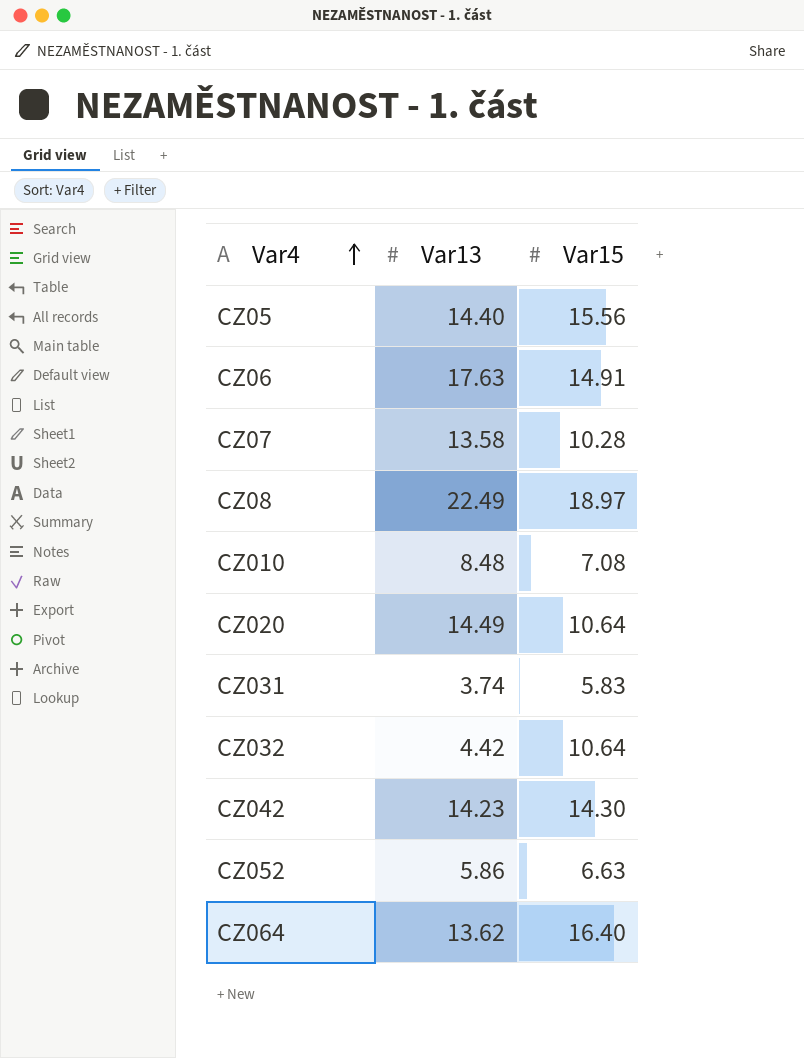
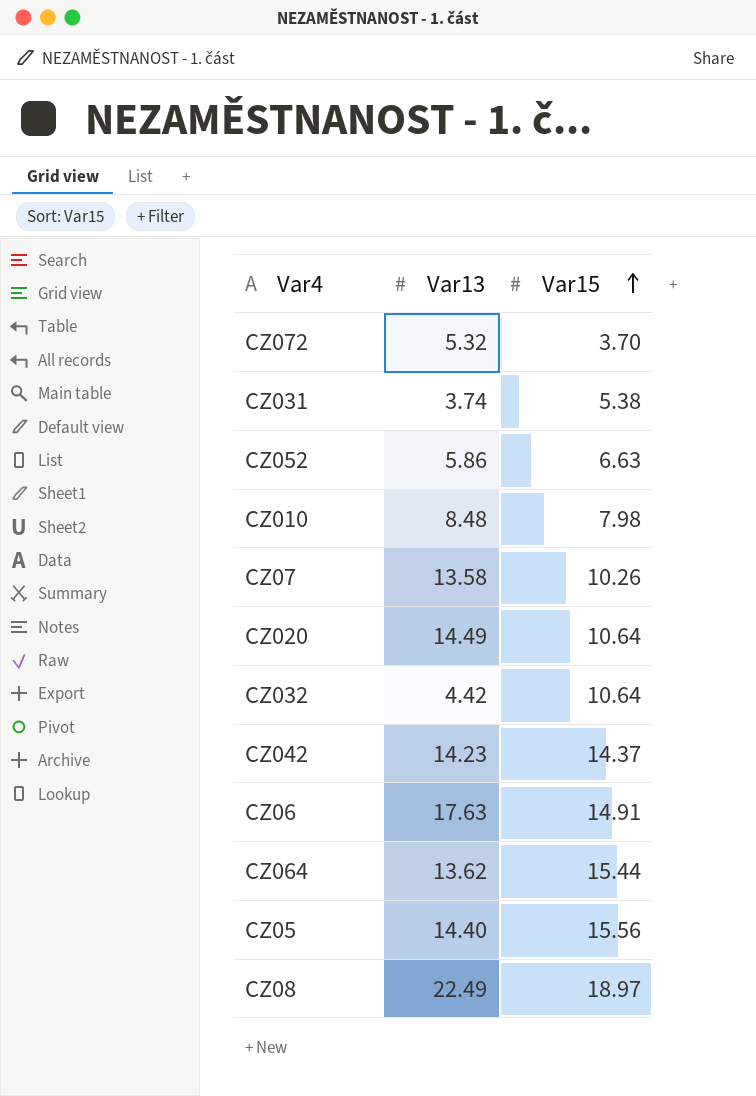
row order: Var4 ascending -> Var15 ascending
row CZ072: none -> 5.32 | 3.70
CZ031 | Var15: 5.83 -> 5.38
CZ010 | Var15: 7.08 -> 7.98
CZ07 | Var15: 10.28 -> 10.26
CZ042 | Var15: 14.30 -> 14.37
CZ064 | Var15: 16.40 -> 15.44

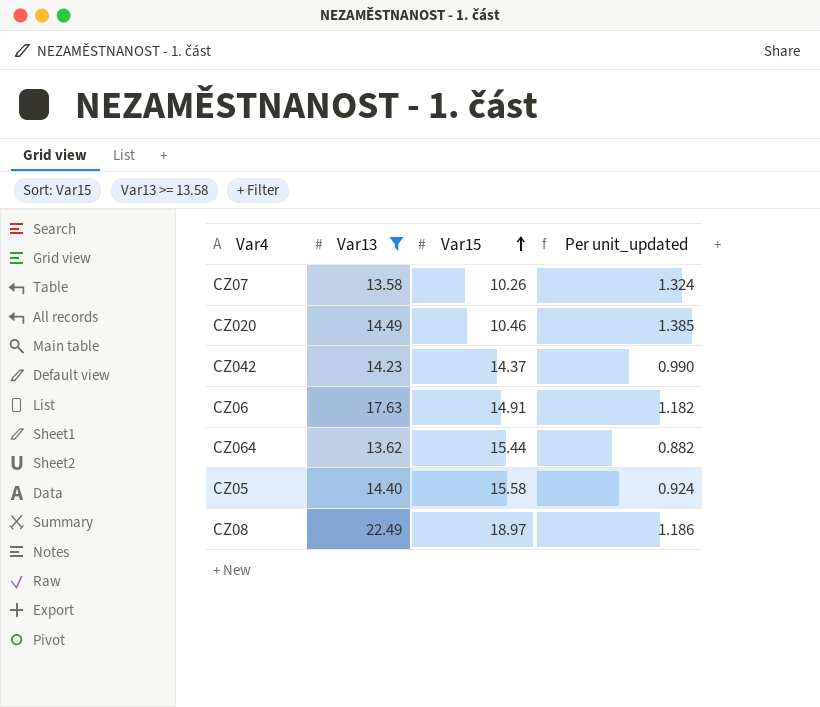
filter: none -> Var13 >= 13.58
column Per unit_updated | formula: none -> [Var13] / [Var15]
CZ020 | Var15: 10.64 -> 10.46
CZ05 | Var15: 15.56 -> 15.58

